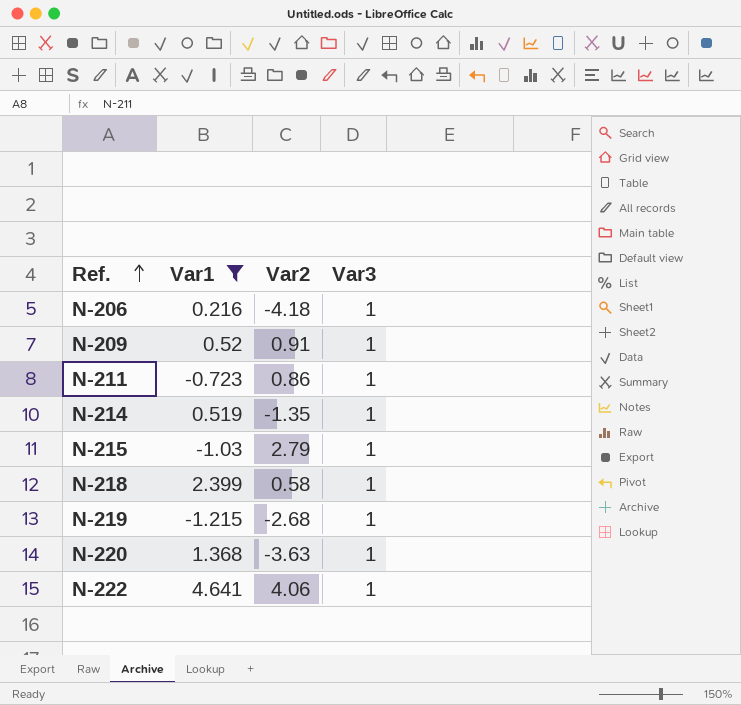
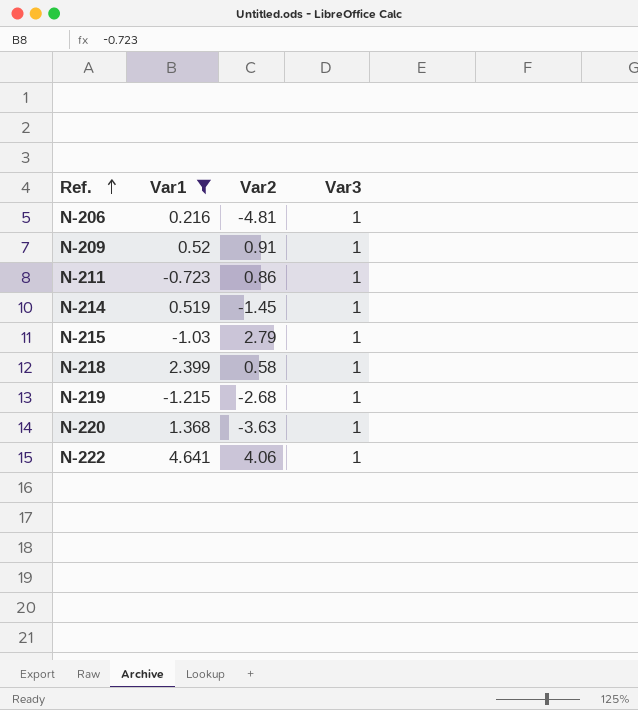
N-206 | Var2: -4.18 -> -4.81
N-214 | Var2: -1.35 -> -1.45

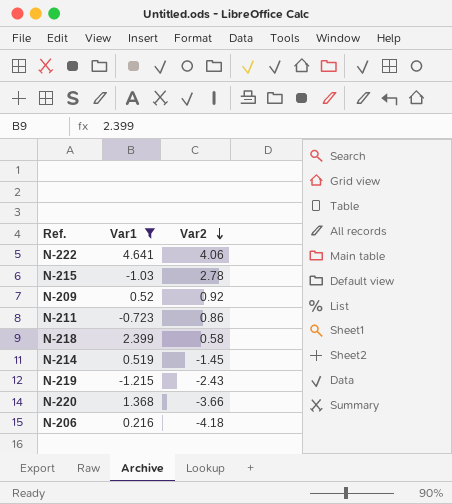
row order: Ref. ascending -> Var2 descending
column Var3 | position: 4 -> none
N-215 | Var2: 2.79 -> 2.78
N-209 | Var2: 0.91 -> 0.92
N-219 | Var2: -2.68 -> -2.43
N-220 | Var2: -3.63 -> -3.66
N-206 | Var2: -4.81 -> -4.18

